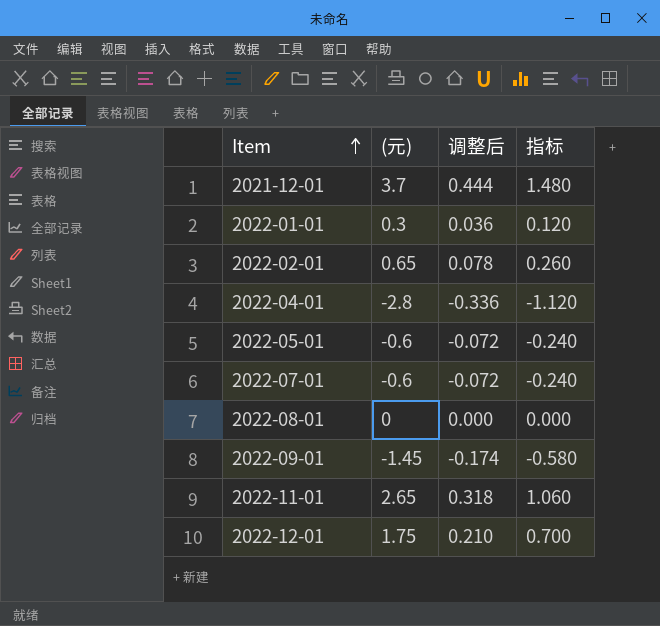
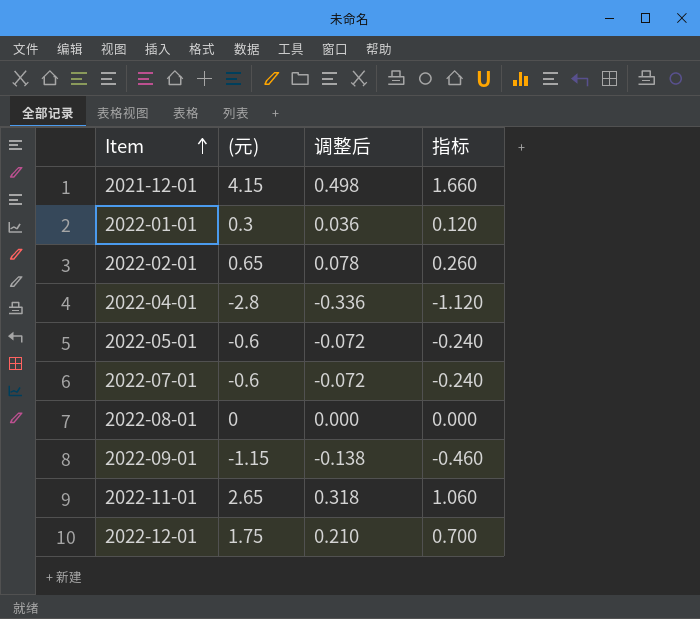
2021-12-01 | (元): 3.7 -> 4.15
2021-12-01 | 调整后: 0.444 -> 0.498
2021-12-01 | 指标: 1.480 -> 1.660
2022-09-01 | (元): -1.45 -> -1.15
2022-09-01 | 调整后: -0.174 -> -0.138
2022-09-01 | 指标: -0.580 -> -0.460

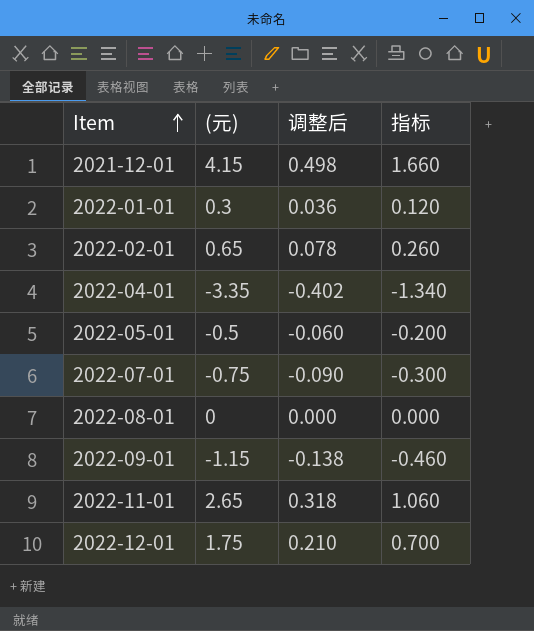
2022-04-01 | (元): -2.8 -> -3.35
2022-04-01 | 调整后: -0.336 -> -0.402
2022-04-01 | 指标: -1.120 -> -1.340
2022-05-01 | (元): -0.6 -> -0.5
2022-05-01 | 调整后: -0.072 -> -0.060
2022-05-01 | 指标: -0.240 -> -0.200
2022-07-01 | (元): -0.6 -> -0.75
2022-07-01 | 调整后: -0.072 -> -0.090
2022-07-01 | 指标: -0.240 -> -0.300

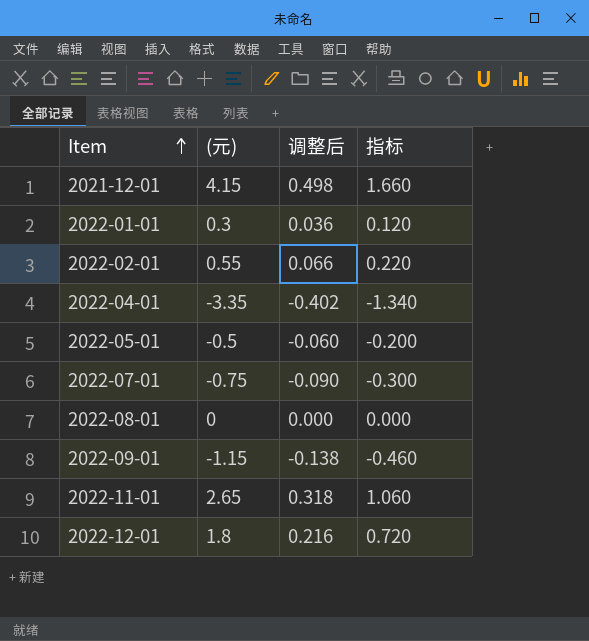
2022-02-01 | (元): 0.65 -> 0.55
2022-02-01 | 调整后: 0.078 -> 0.066
2022-02-01 | 指标: 0.260 -> 0.220
2022-12-01 | (元): 1.75 -> 1.8
2022-12-01 | 调整后: 0.210 -> 0.216
2022-12-01 | 指标: 0.700 -> 0.720

